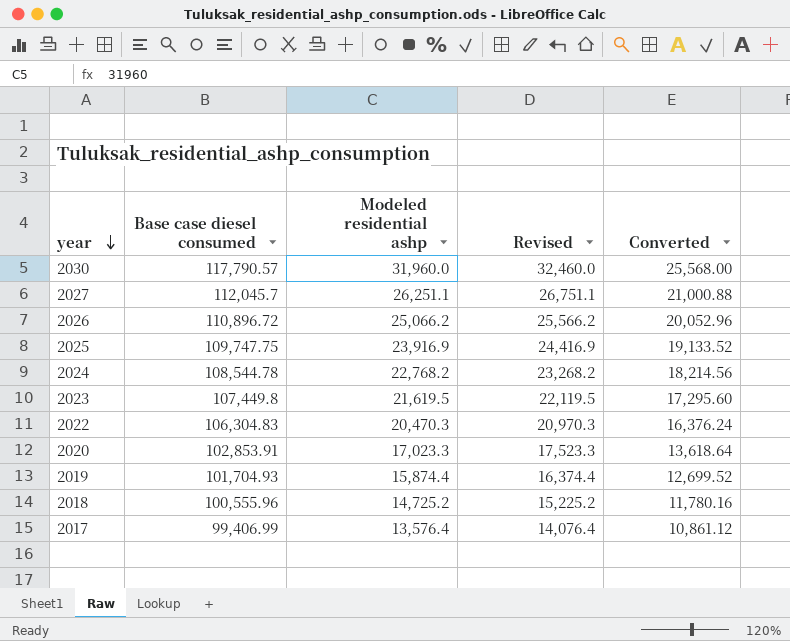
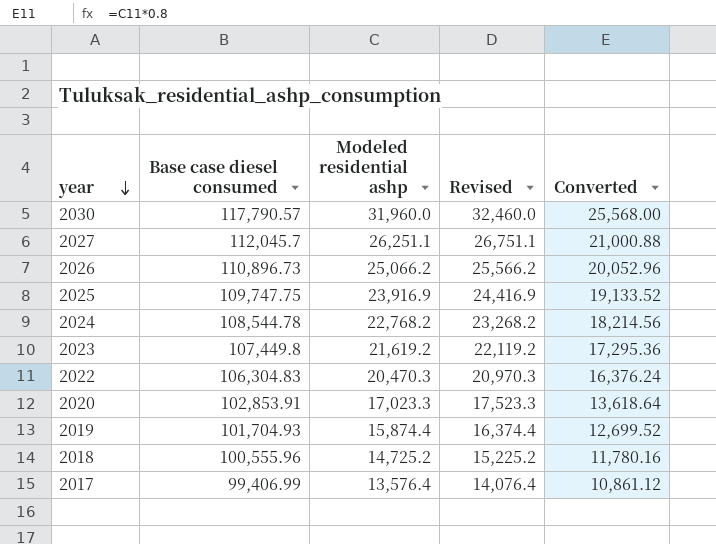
2026 | Base case diesel consumed: 110,896.72 -> 110,896.73
2023 | Modeled residential ashp: 21,619.5 -> 21,619.2
2023 | Revised: 22,119.5 -> 22,119.2
2023 | Converted: 17,295.60 -> 17,295.36

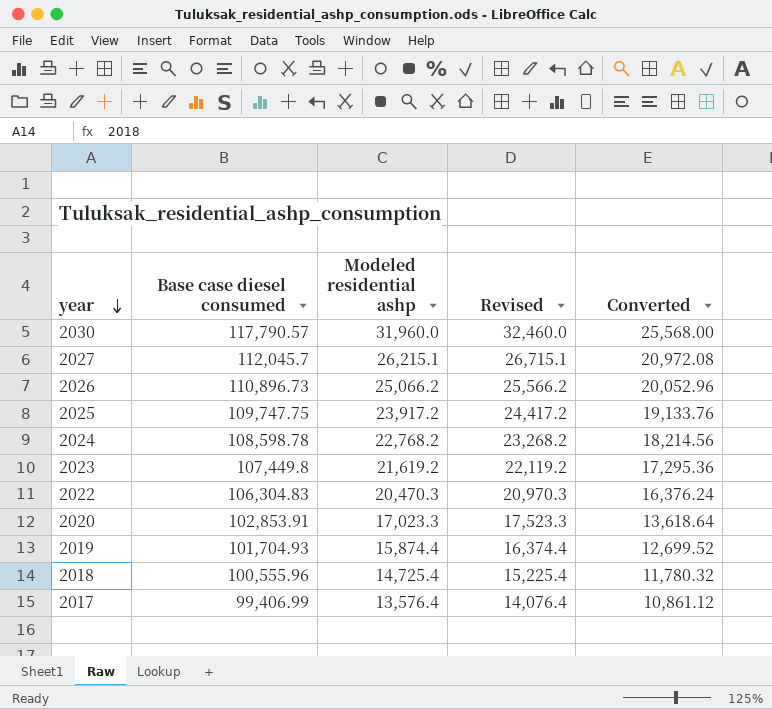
2027 | Modeled residential ashp: 26,251.1 -> 26,215.1
2027 | Revised: 26,751.1 -> 26,715.1
2027 | Converted: 21,000.88 -> 20,972.08
2025 | Modeled residential ashp: 23,916.9 -> 23,917.2
2025 | Revised: 24,416.9 -> 24,417.2
2025 | Converted: 19,133.52 -> 19,133.76
2024 | Base case diesel consumed: 108,544.78 -> 108,598.78
2018 | Modeled residential ashp: 14,725.2 -> 14,725.4
2018 | Revised: 15,225.2 -> 15,225.4
2018 | Converted: 11,780.16 -> 11,780.32

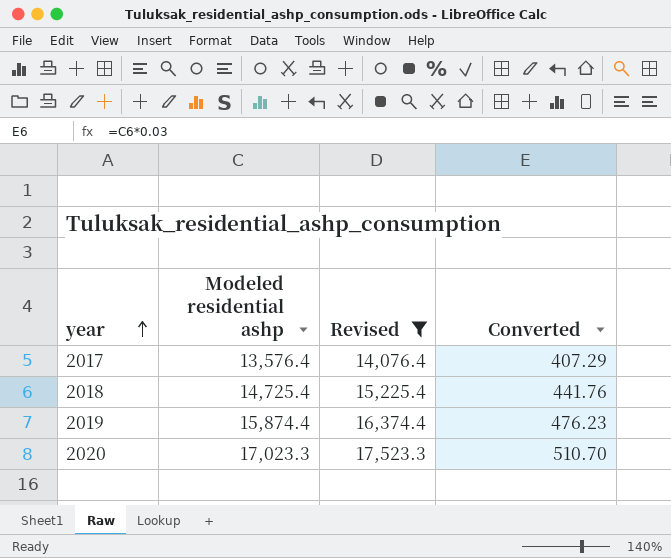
filter: none -> Revised <= 17,523.3
row order: year descending -> year ascending
column Base case diesel consumed | position: 2 -> none
column Converted | formula: [Modeled residential ashp] * 0.8 -> [Modeled residential ashp] * 0.03

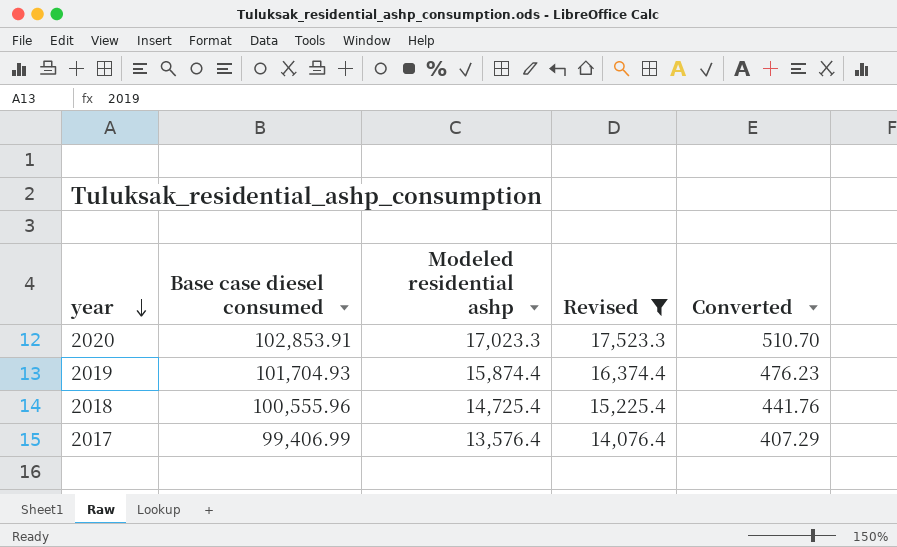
row order: year ascending -> year descending
column Base case diesel consumed | position: none -> 2

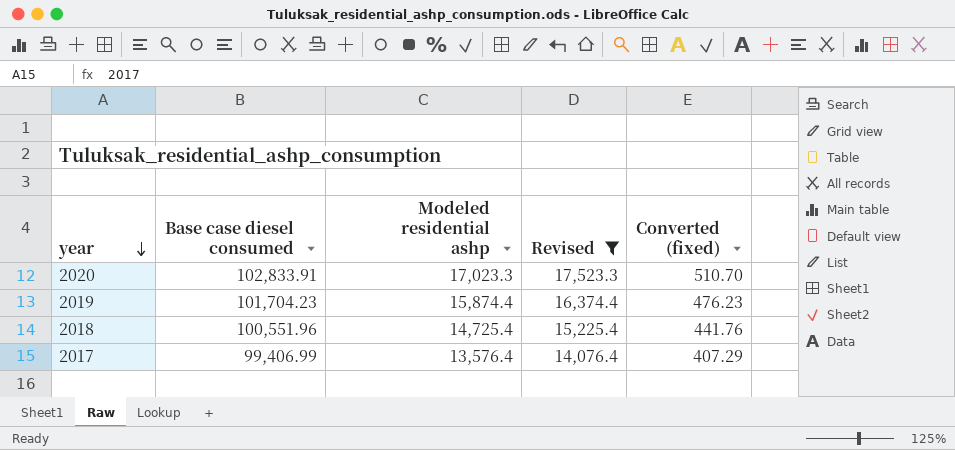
column name: Converted -> Converted (fixed)
2020 | Base case diesel consumed: 102,853.91 -> 102,833.91
2019 | Base case diesel consumed: 101,704.93 -> 101,704.23
2018 | Base case diesel consumed: 100,555.96 -> 100,551.96

